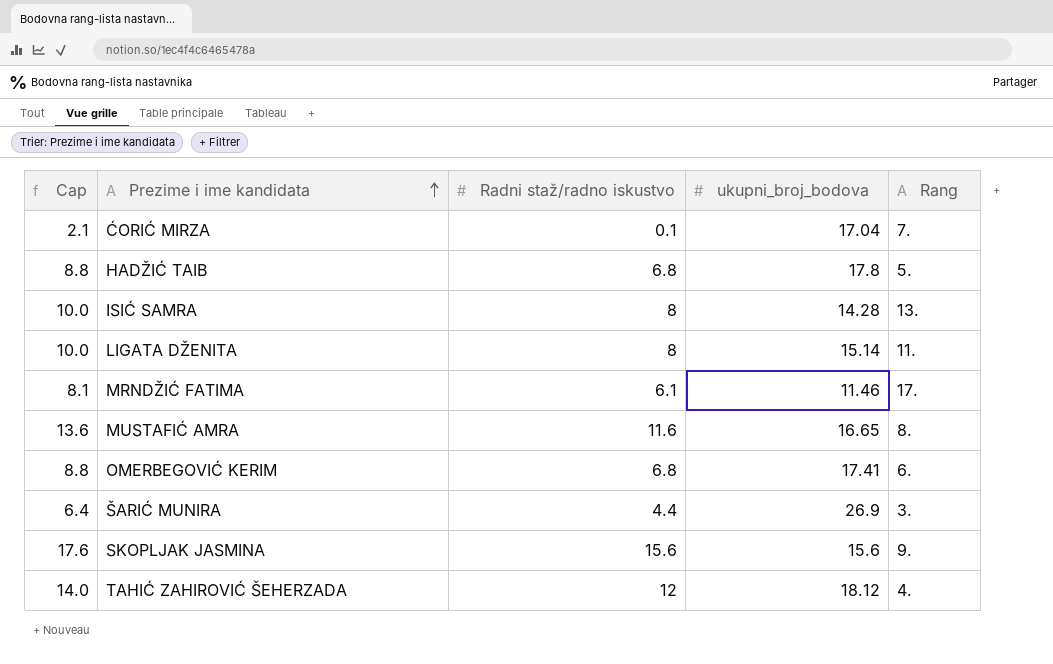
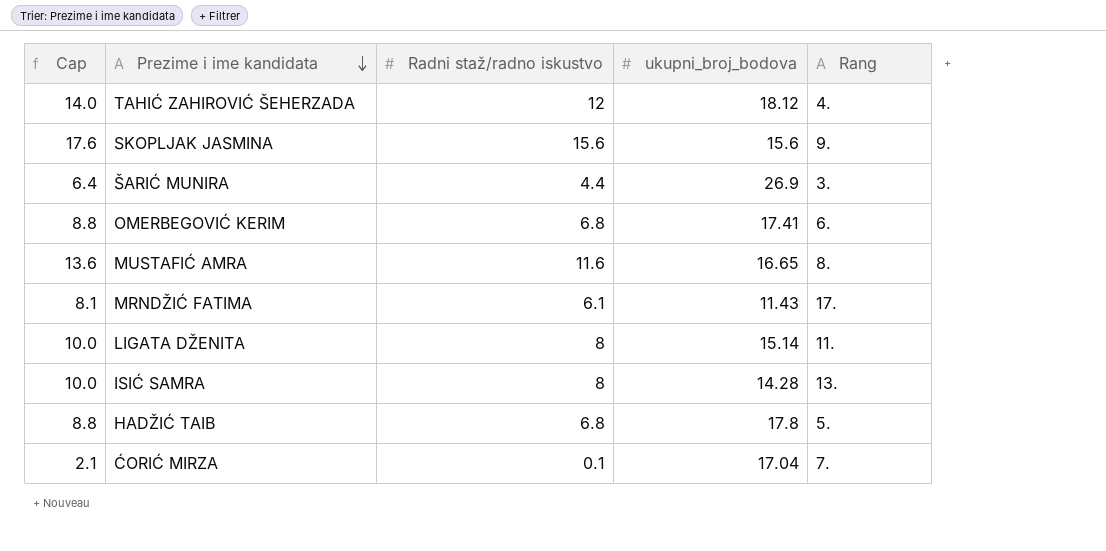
row order: Prezime i ime kandidata ascending -> Prezime i ime kandidata descending
MRNDŽIĆ FATIMA | ukupni_broj_bodova: 11.46 -> 11.43

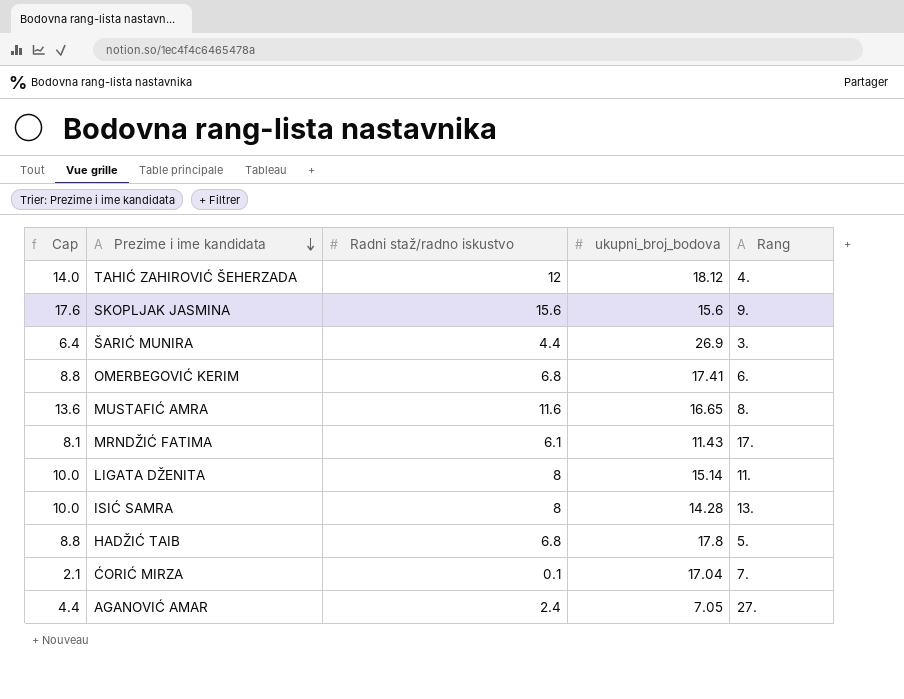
row AGANOVIĆ AMAR: none -> 4.4 | 2.4 | 7.05 | 27.

